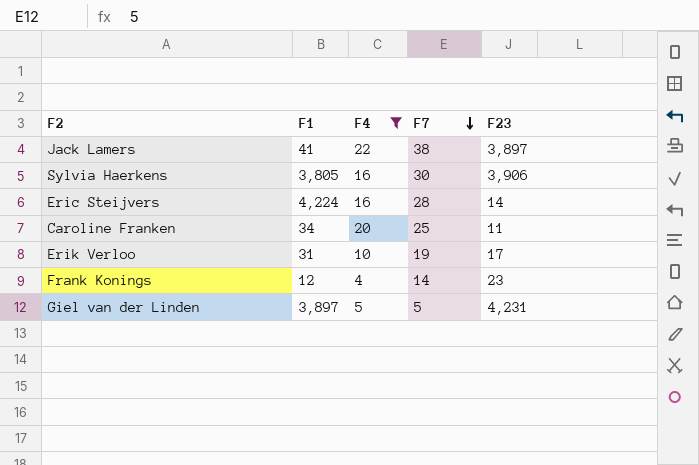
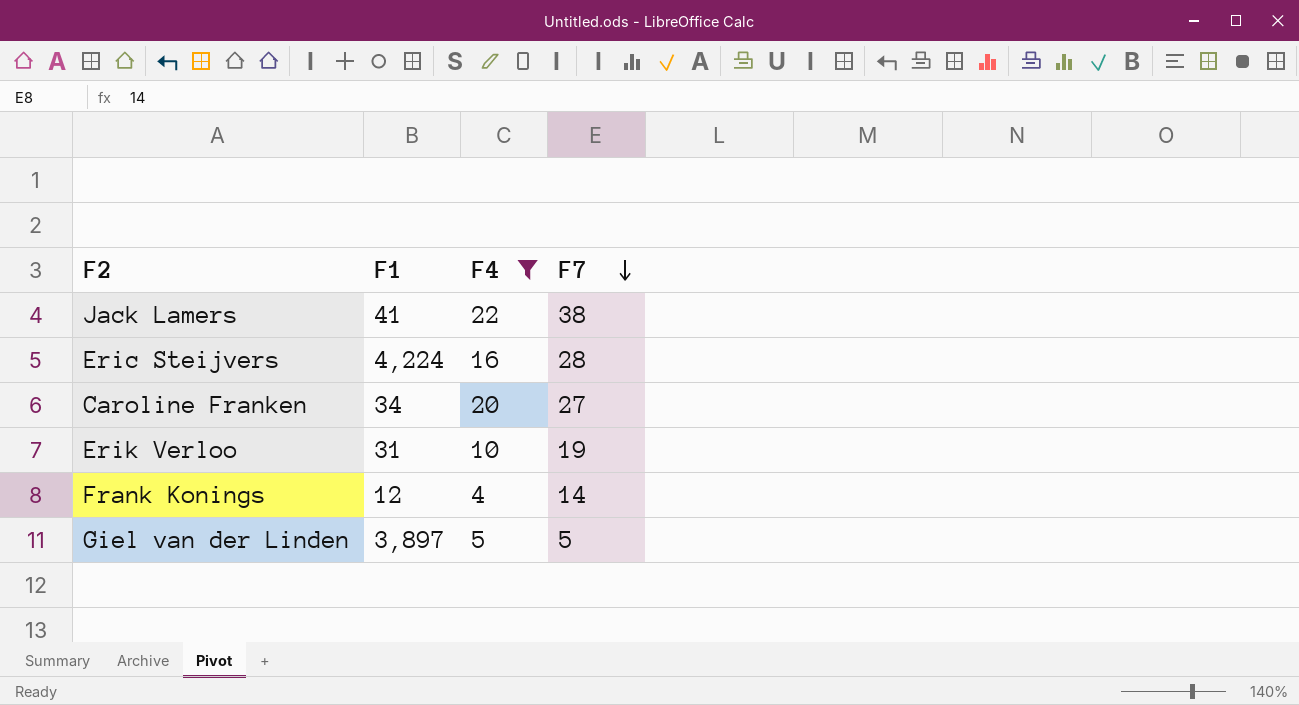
column F23 | position: 5 -> none
row Sylvia Haerkens: 3,805 | 16 | 30 | 3,906 -> none
Caroline Franken | F7: 25 -> 27

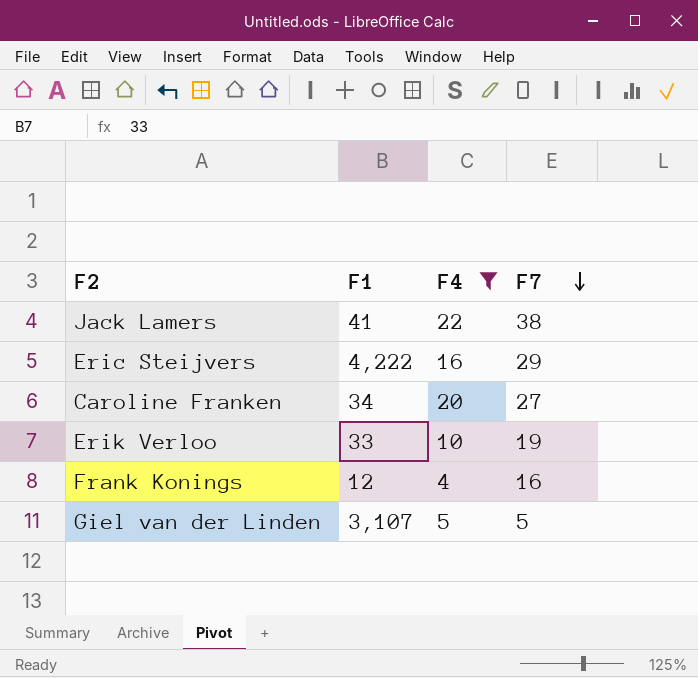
Eric Steijvers | F1: 4,224 -> 4,222
Eric Steijvers | F7: 28 -> 29
Erik Verloo | F1: 31 -> 33
Frank Konings | F7: 14 -> 16
Giel van der Linden | F1: 3,897 -> 3,107

